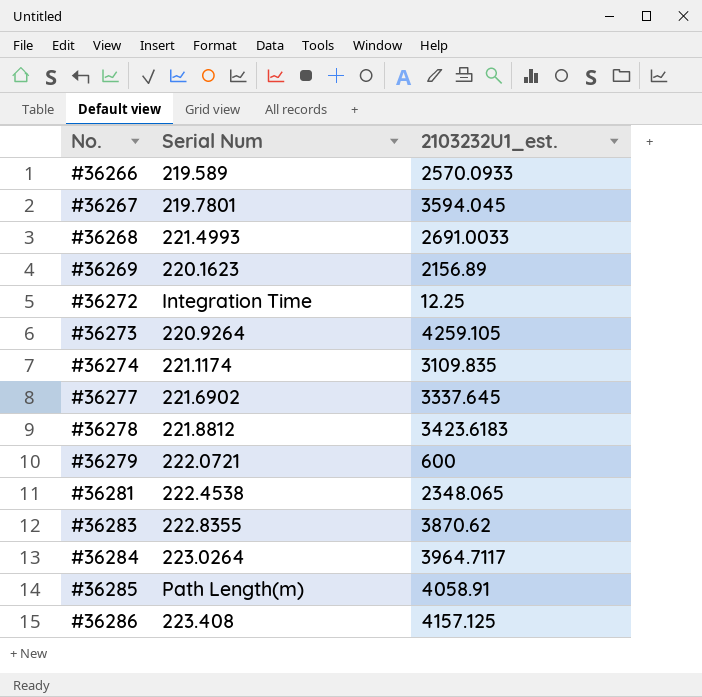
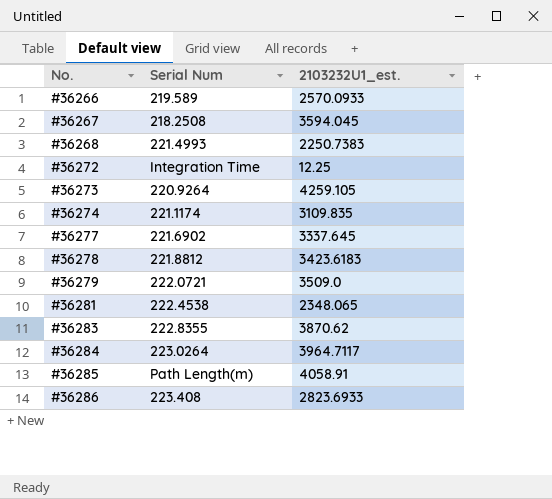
row #36269: 220.1623 | 2156.89 -> none
#36267 | Serial Num: 219.7801 -> 218.2508
#36268 | 2103232U1_est.: 2691.0033 -> 2250.7383
#36279 | 2103232U1_est.: 600 -> 3509.0
#36286 | 2103232U1_est.: 4157.125 -> 2823.6933

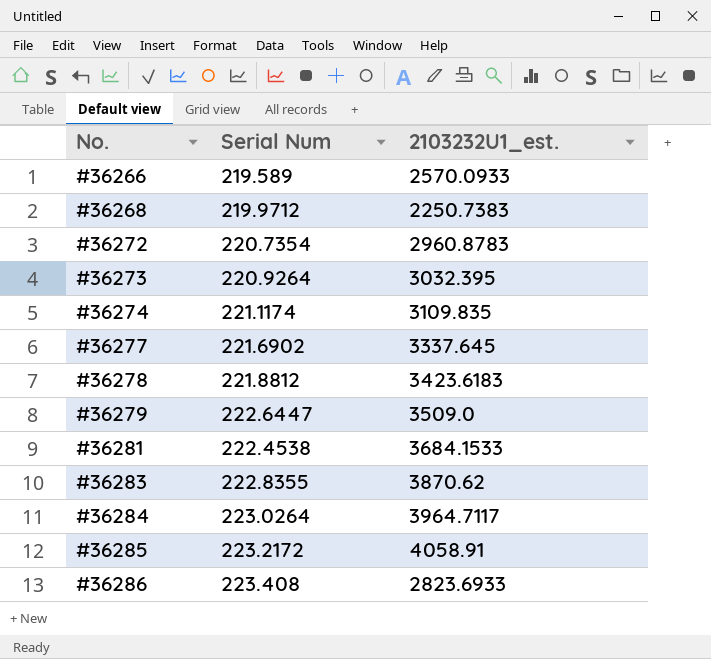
row #36267: 218.2508 | 3594.045 -> none
#36268 | Serial Num: 221.4993 -> 219.9712
#36272 | Serial Num: Integration Time -> 220.7354
#36272 | 2103232U1_est.: 12.25 -> 2960.8783
#36273 | 2103232U1_est.: 4259.105 -> 3032.395
#36279 | Serial Num: 222.0721 -> 222.6447
#36281 | 2103232U1_est.: 2348.065 -> 3684.1533
#36285 | Serial Num: Path Length(m) -> 223.2172

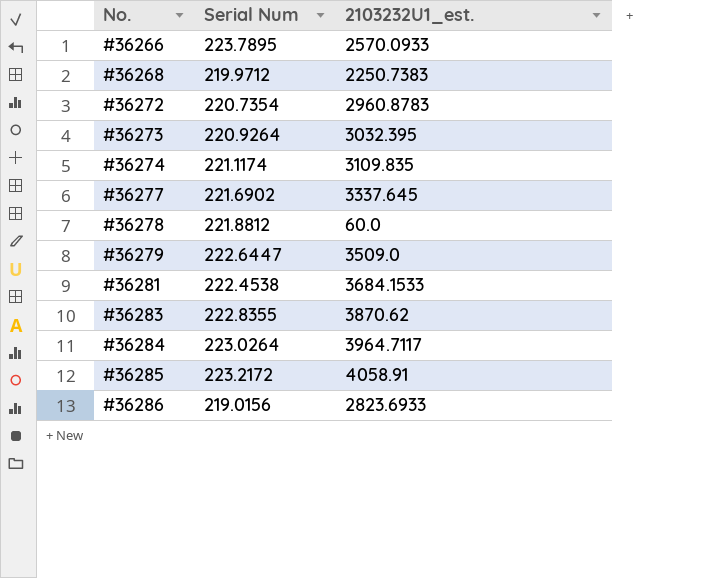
#36266 | Serial Num: 219.589 -> 223.7895
#36278 | 2103232U1_est.: 3423.6183 -> 60.0
#36286 | Serial Num: 223.408 -> 219.0156

